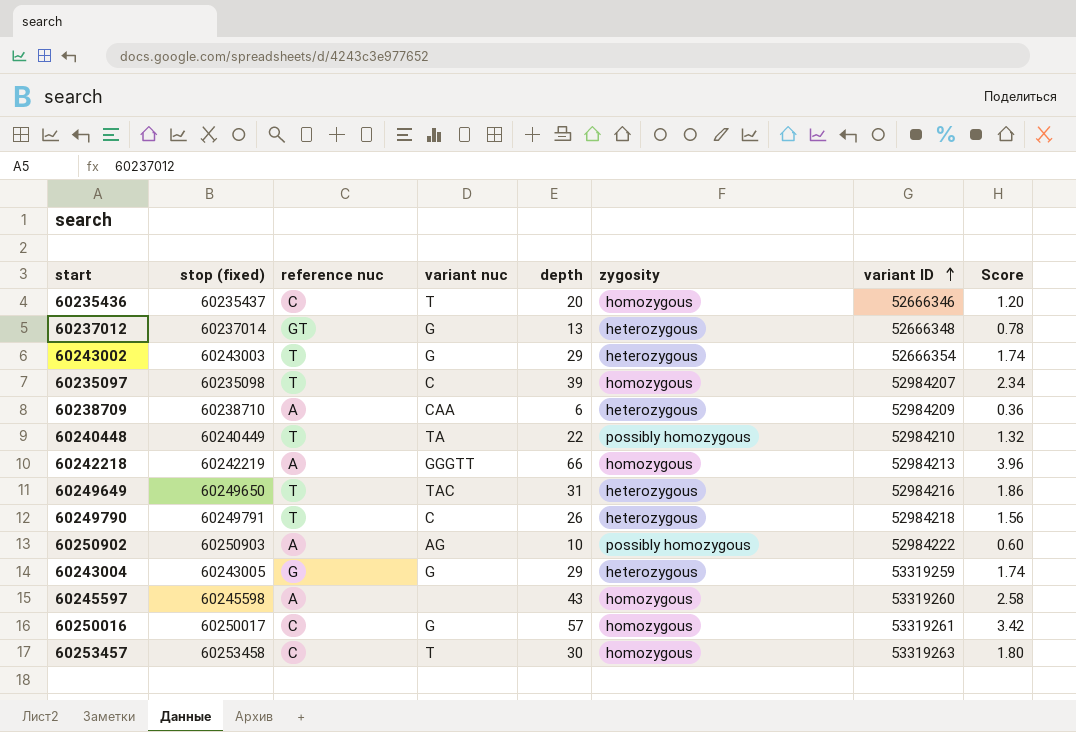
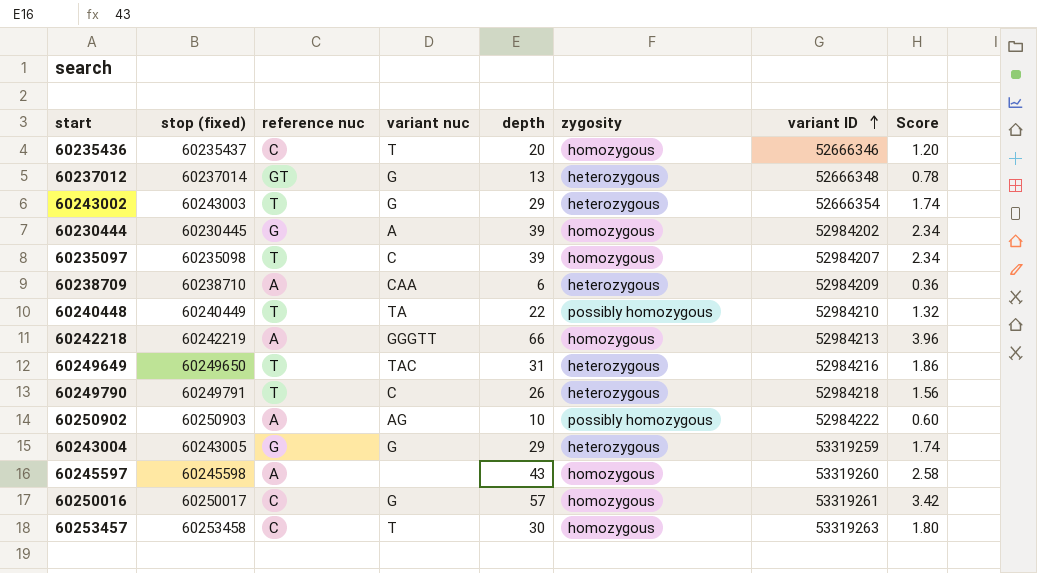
row 60230444: none -> 60230445 | G | A | 39 | homozygous | 52984202 | 2.34

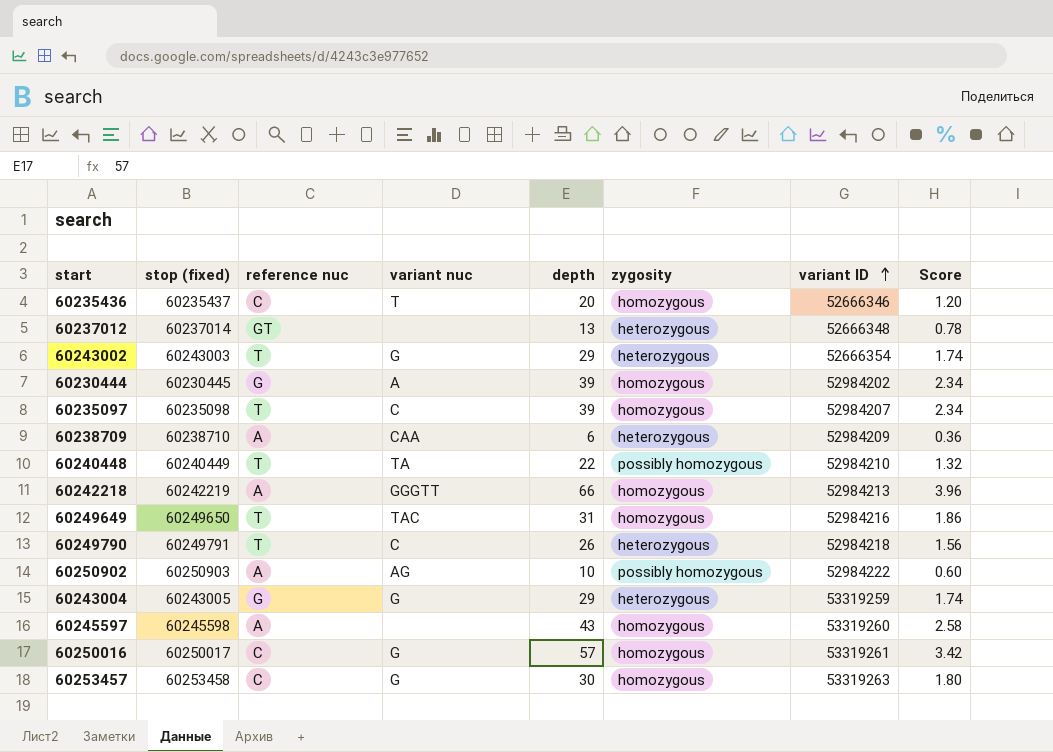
60237012 | variant nuc: G -> none
60249649 | zygosity: heterozygous -> homozygous
60253457 | variant nuc: T -> G

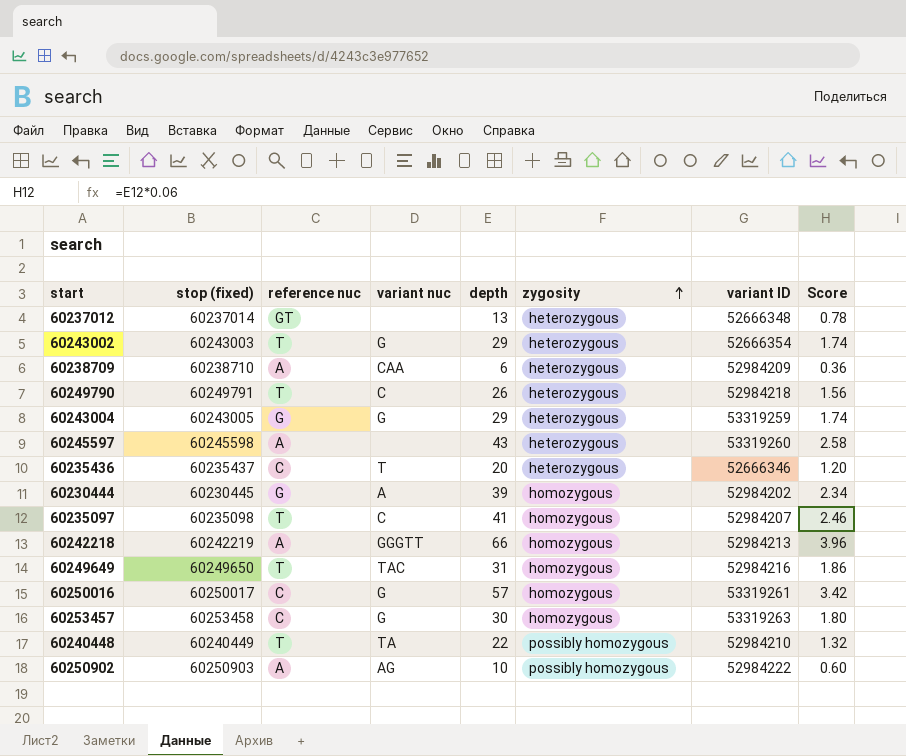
row order: variant ID ascending -> zygosity ascending
60245597 | zygosity: homozygous -> heterozygous
60235436 | zygosity: homozygous -> heterozygous
60235097 | depth: 39 -> 41
60235097 | Score: 2.34 -> 2.46

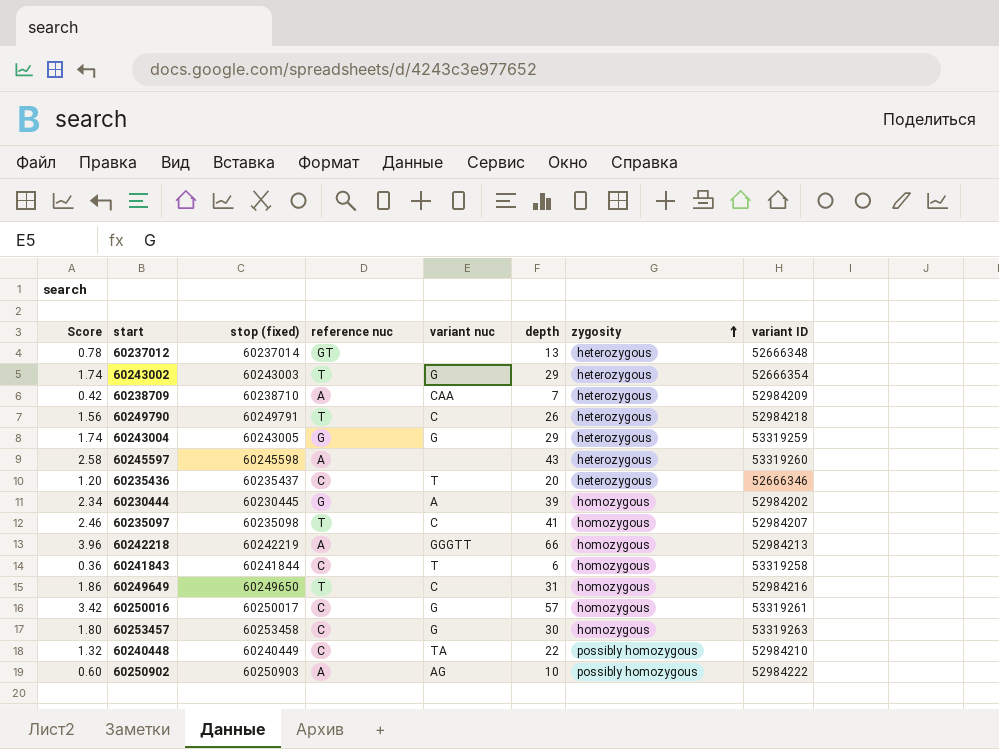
column Score | position: 8 -> 1
60238709 | Score: 0.36 -> 0.42
60238709 | depth: 6 -> 7
row 60241843: none -> 0.36 | 60241844 | C | T | 6 | homozygous | 53319258
60249649 | variant nuc: TAC -> C
60240448 | reference nuc: T -> C

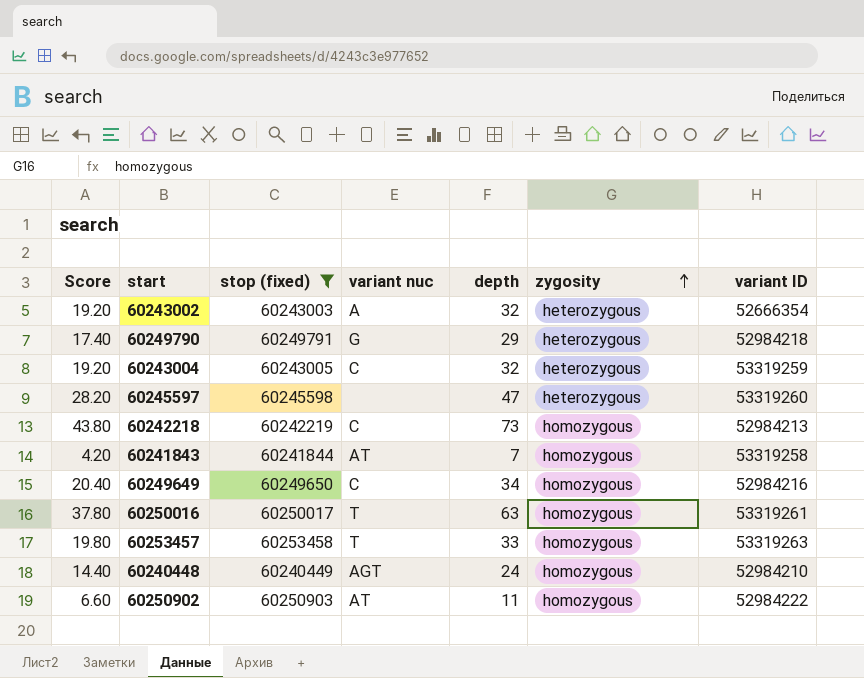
filter: none -> stop (fixed) >= 60240449
column reference nuc | position: 4 -> none
column Score | formula: [depth] * 0.06 -> [depth] * 0.6
60243002 | variant nuc: G -> A
60243002 | depth: 29 -> 32
60249790 | variant nuc: C -> G
60249790 | depth: 26 -> 29
60243004 | variant nuc: G -> C
60243004 | depth: 29 -> 32
60245597 | depth: 43 -> 47
60242218 | variant nuc: GGGTT -> C
60242218 | depth: 66 -> 73
60241843 | variant nuc: T -> AT
60241843 | depth: 6 -> 7
60249649 | depth: 31 -> 34
60250016 | variant nuc: G -> T
60250016 | depth: 57 -> 63
60253457 | variant nuc: G -> T
60253457 | depth: 30 -> 33
60240448 | variant nuc: TA -> AGT
60240448 | depth: 22 -> 24
60240448 | zygosity: possibly homozygous -> homozygous
60250902 | variant nuc: AG -> AT
60250902 | depth: 10 -> 11
60250902 | zygosity: possibly homozygous -> homozygous

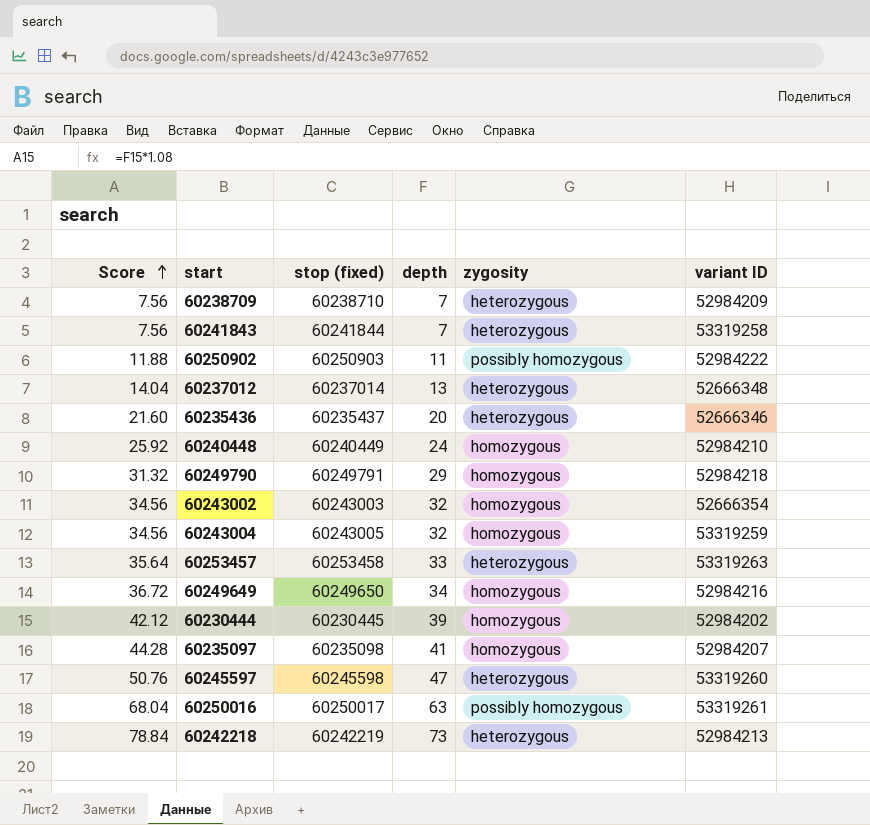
filter: stop (fixed) >= 60240449 -> none
row order: zygosity ascending -> Score ascending
column variant nuc | position: 4 -> none
column Score | formula: [depth] * 0.6 -> [depth] * 1.08
60241843 | zygosity: homozygous -> heterozygous
60250902 | zygosity: homozygous -> possibly homozygous
60249790 | zygosity: heterozygous -> homozygous
60243002 | zygosity: heterozygous -> homozygous
60243004 | zygosity: heterozygous -> homozygous
60253457 | zygosity: homozygous -> heterozygous
60250016 | zygosity: homozygous -> possibly homozygous
60242218 | zygosity: homozygous -> heterozygous

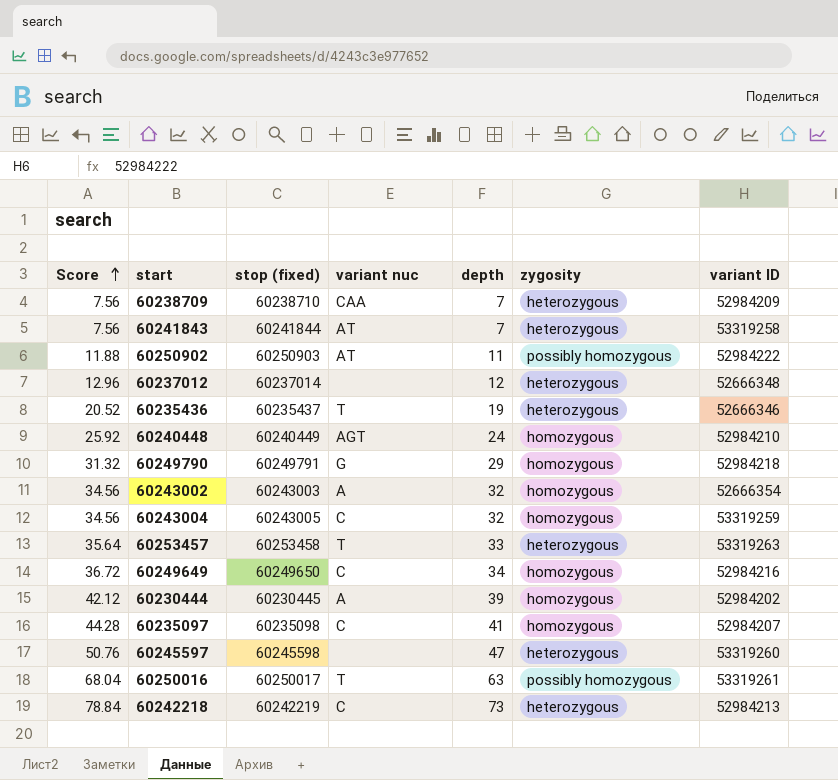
column variant nuc | position: none -> 4
60237012 | Score: 14.04 -> 12.96
60237012 | depth: 13 -> 12
60235436 | Score: 21.60 -> 20.52
60235436 | depth: 20 -> 19

